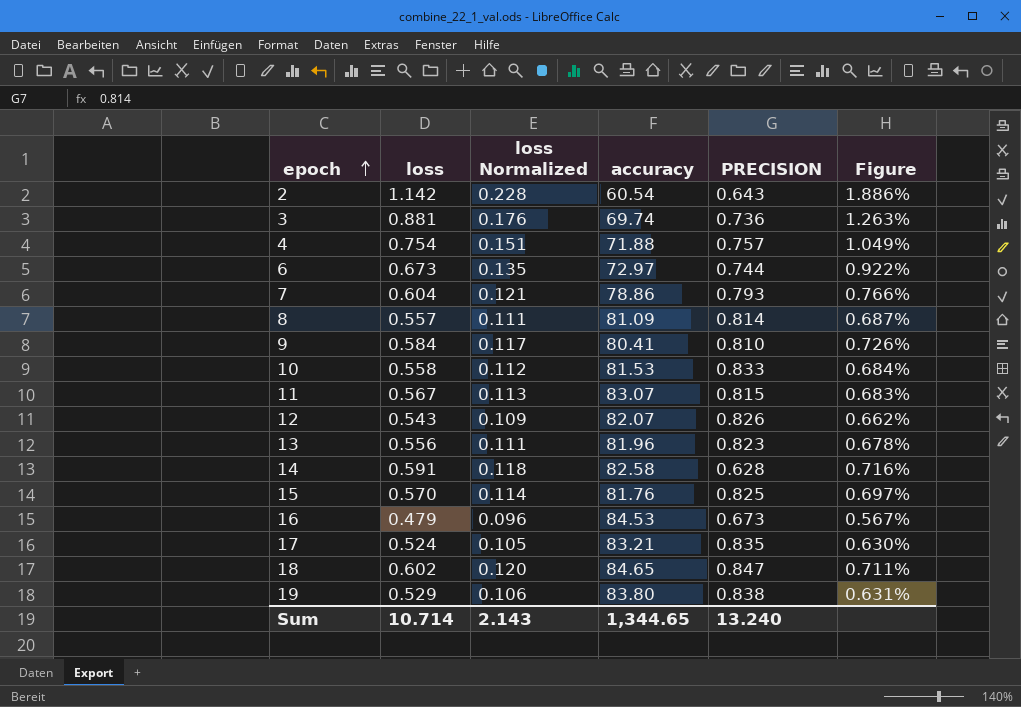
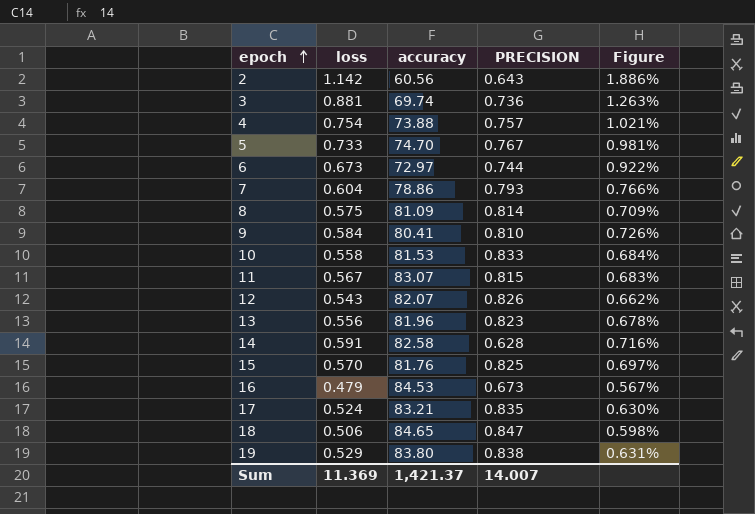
column loss Normalized | formula: [loss] * 0.2 -> none
2 | accuracy: 60.54 -> 60.56
4 | accuracy: 71.88 -> 73.88
4 | Figure: 1.049% -> 1.021%
row 5: none -> 0.733 | 74.70 | 0.767 | 0.981%
8 | loss: 0.557 -> 0.575
8 | Figure: 0.687% -> 0.709%
18 | loss: 0.602 -> 0.506
18 | Figure: 0.711% -> 0.598%
Sum | loss: 10.714 -> 11.369
Sum | accuracy: 1,344.65 -> 1,421.37
Sum | PRECISION: 13.240 -> 14.007

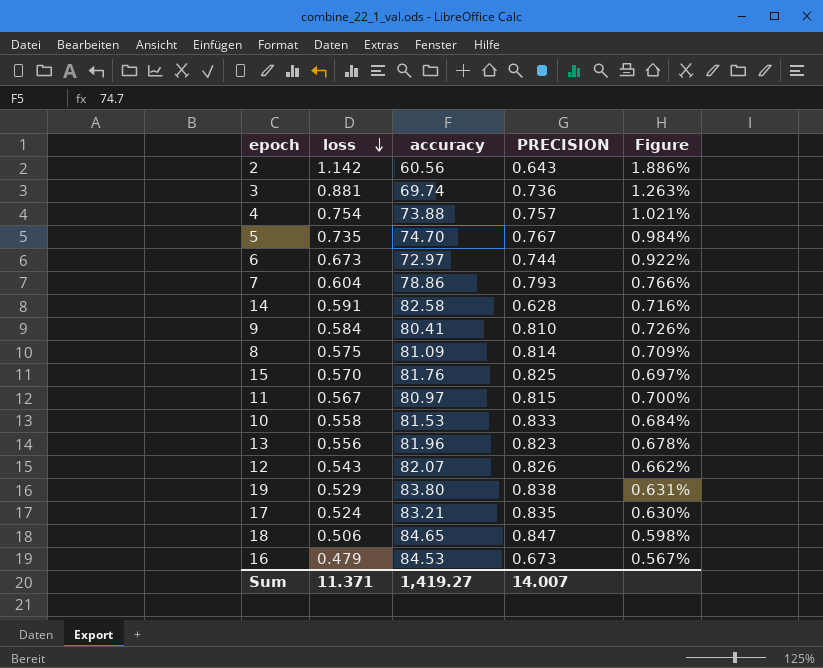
row order: epoch ascending -> loss descending
5 | loss: 0.733 -> 0.735
5 | Figure: 0.981% -> 0.984%
11 | accuracy: 83.07 -> 80.97
11 | Figure: 0.683% -> 0.700%
Sum | loss: 11.369 -> 11.371
Sum | accuracy: 1,421.37 -> 1,419.27

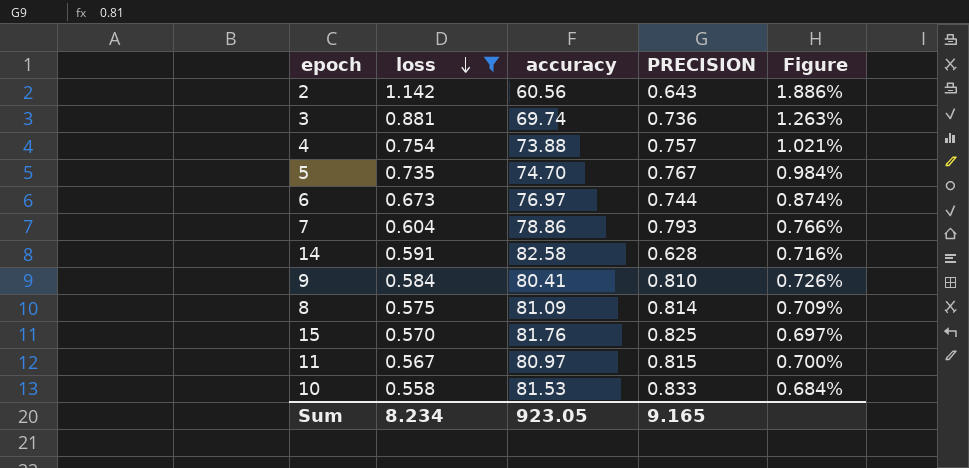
filter: none -> loss >= 0.558
6 | accuracy: 72.97 -> 76.97
6 | Figure: 0.922% -> 0.874%
Sum | loss: 11.371 -> 8.234
Sum | accuracy: 1,419.27 -> 923.05
Sum | PRECISION: 14.007 -> 9.165

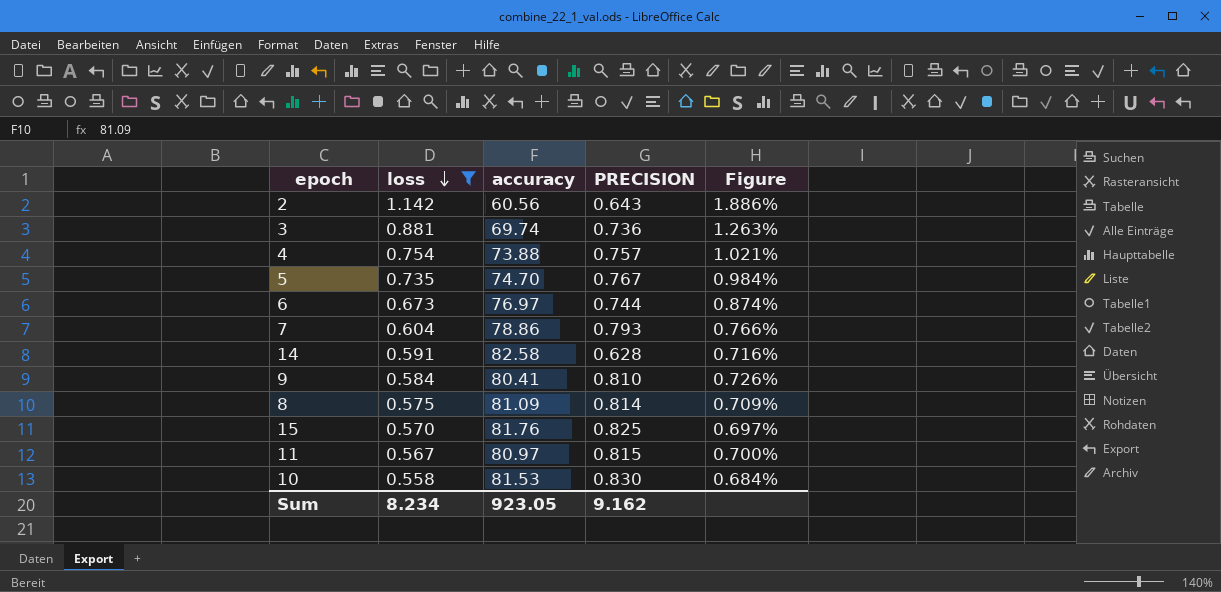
10 | PRECISION: 0.833 -> 0.830
Sum | PRECISION: 9.165 -> 9.162

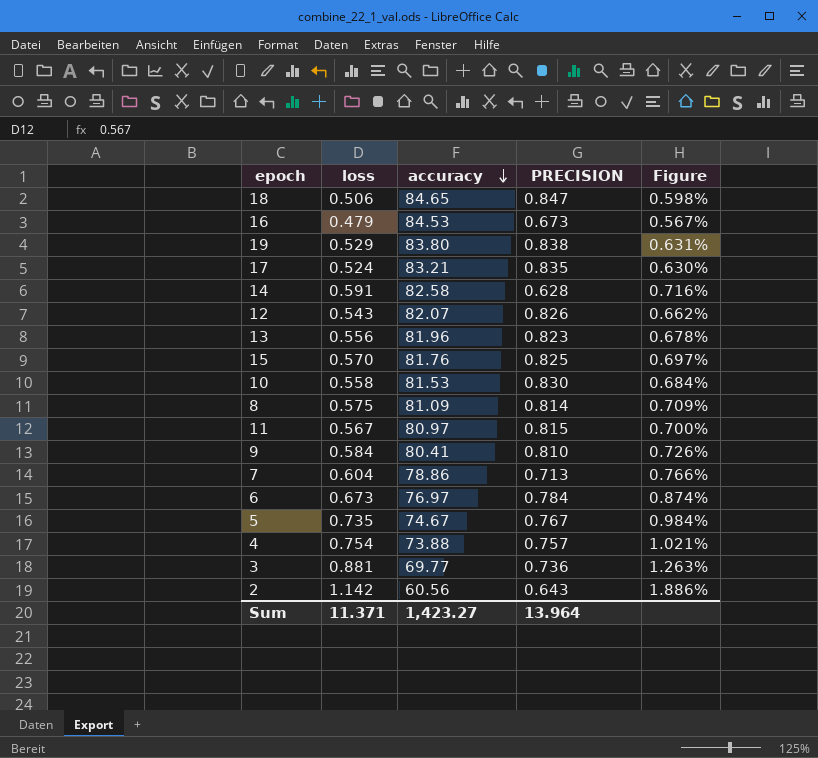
filter: loss >= 0.558 -> none
row order: loss descending -> accuracy descending
7 | PRECISION: 0.793 -> 0.713
6 | PRECISION: 0.744 -> 0.784
5 | accuracy: 74.70 -> 74.67
3 | accuracy: 69.74 -> 69.77
Sum | loss: 8.234 -> 11.371
Sum | accuracy: 923.05 -> 1,423.27
Sum | PRECISION: 9.162 -> 13.964

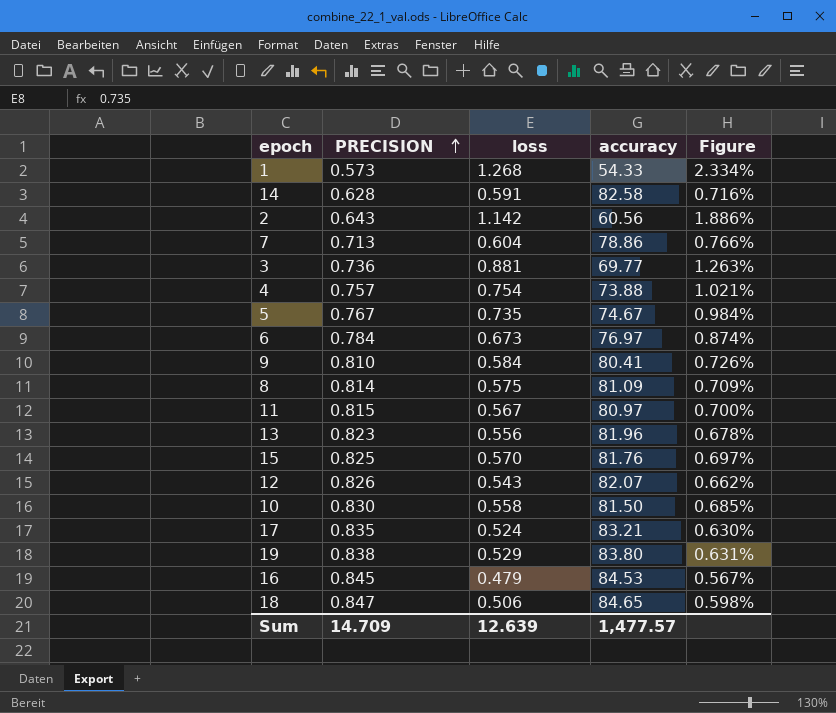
row order: accuracy descending -> PRECISION ascending
column PRECISION | position: 4 -> 2
row 1: none -> 0.573 | 1.268 | 54.33 | 2.334%
10 | accuracy: 81.53 -> 81.50
10 | Figure: 0.684% -> 0.685%
16 | PRECISION: 0.673 -> 0.845
Sum | PRECISION: 13.964 -> 14.709
Sum | loss: 11.371 -> 12.639
Sum | accuracy: 1,423.27 -> 1,477.57

